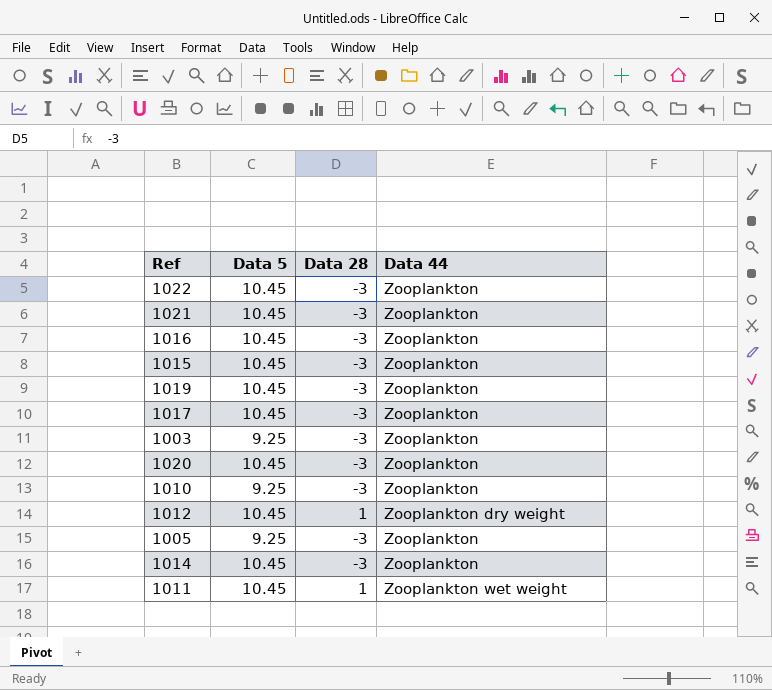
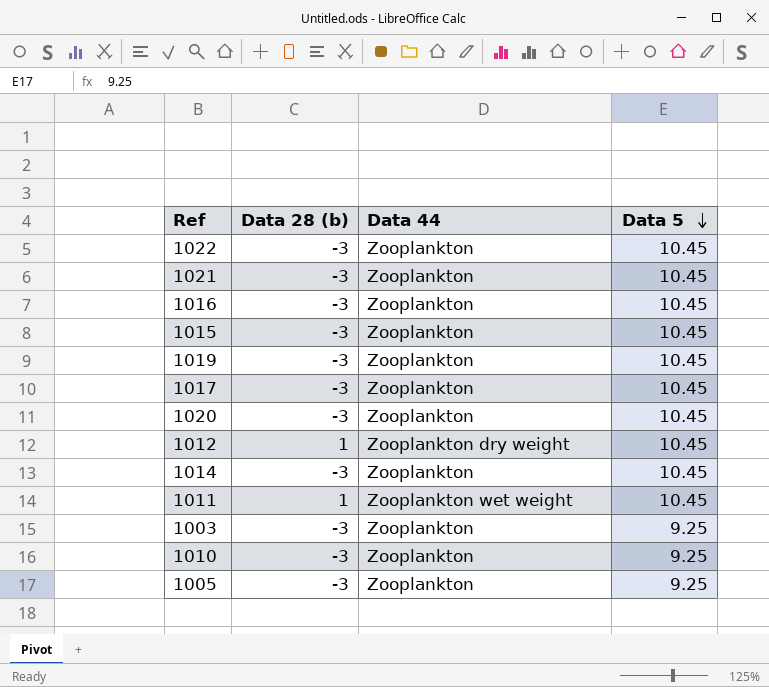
row order: none -> Data 5 descending
column name: Data 28 -> Data 28 (b)
column Data 5 | position: 2 -> 4

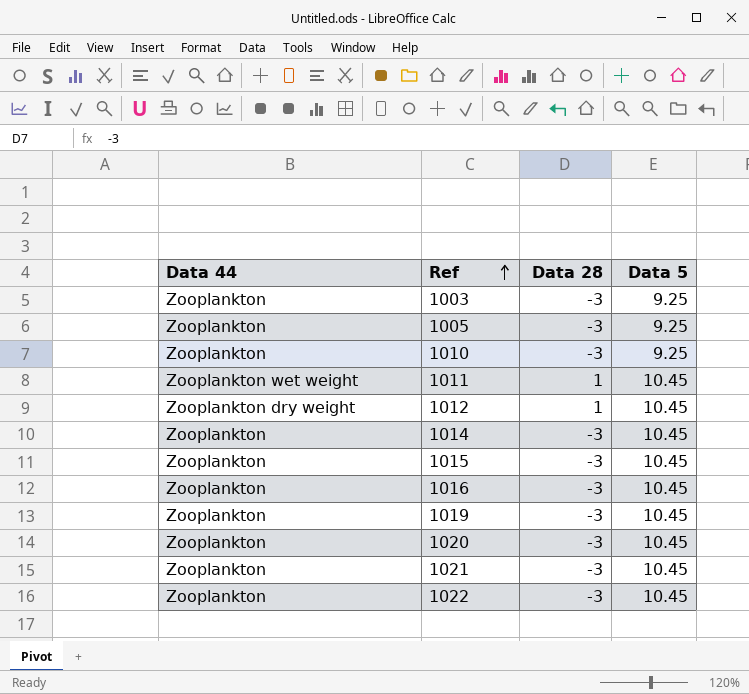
row order: Data 5 descending -> Ref ascending
column Data 44 | position: 3 -> 1
column name: Data 28 (b) -> Data 28
row 1017: -3 | Zooplankton | 10.45 -> none

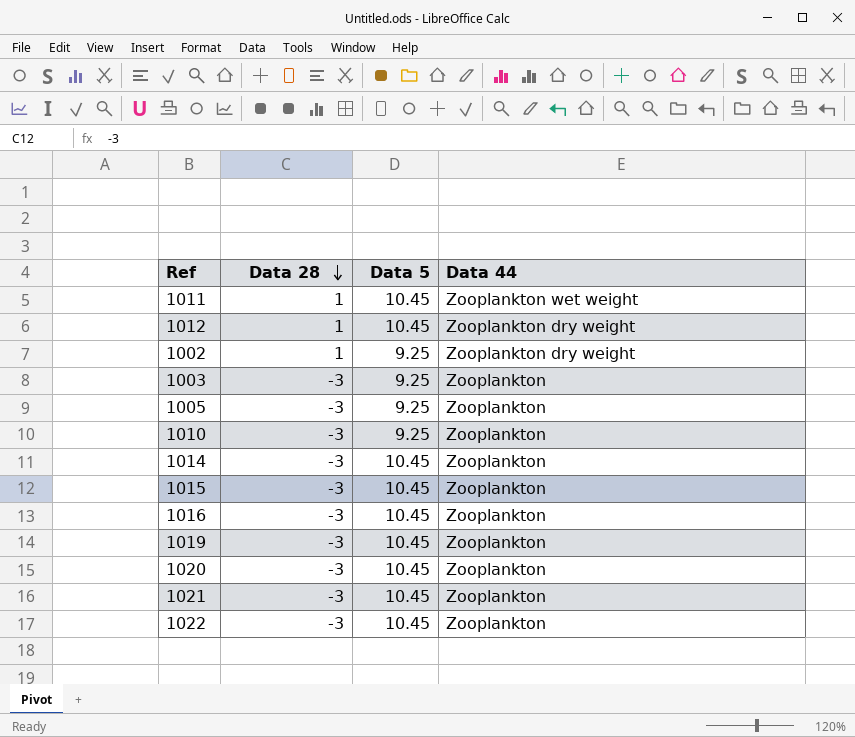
row order: Ref ascending -> Data 28 descending
column Data 44 | position: 1 -> 4
row 1002: none -> 1 | 9.25 | Zooplankton dry weight

